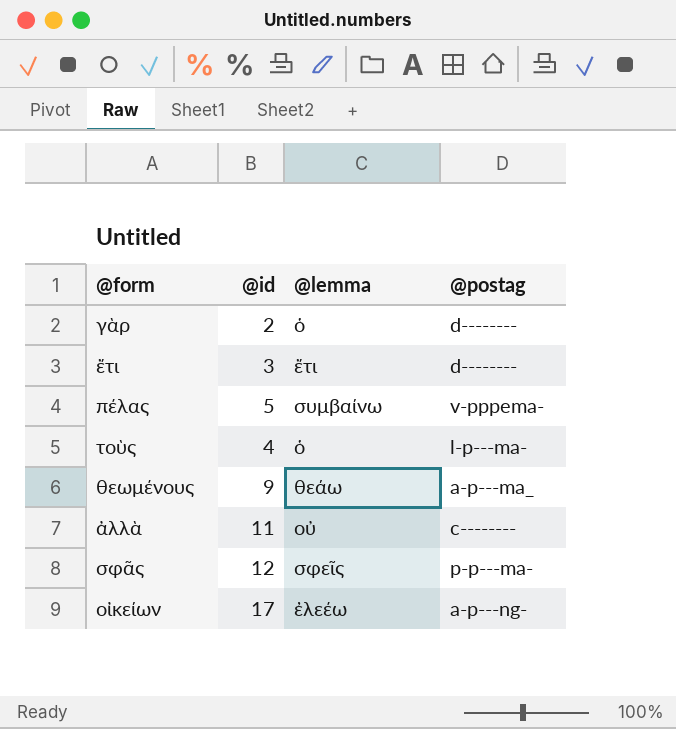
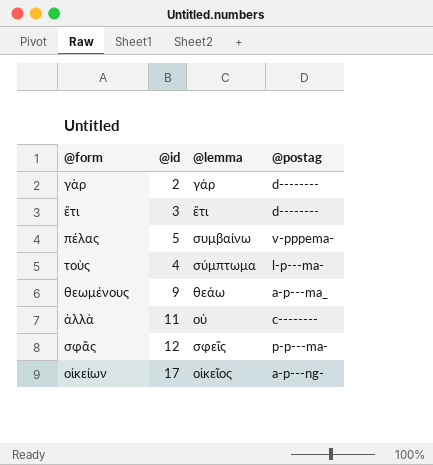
γὰρ | @lemma: ὁ -> γάρ
τοὺς | @lemma: ὁ -> σύμπτωμα
οἰκείων | @lemma: ἐλεέω -> οἰκεῖος

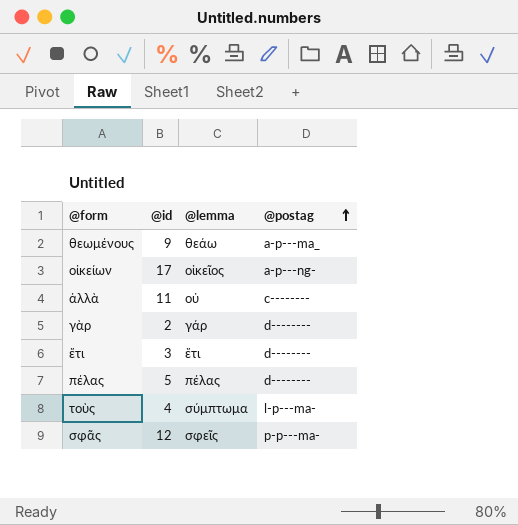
row order: none -> @postag ascending
πέλας | @lemma: συμβαίνω -> πέλας
πέλας | @postag: v-pppema- -> d--------

